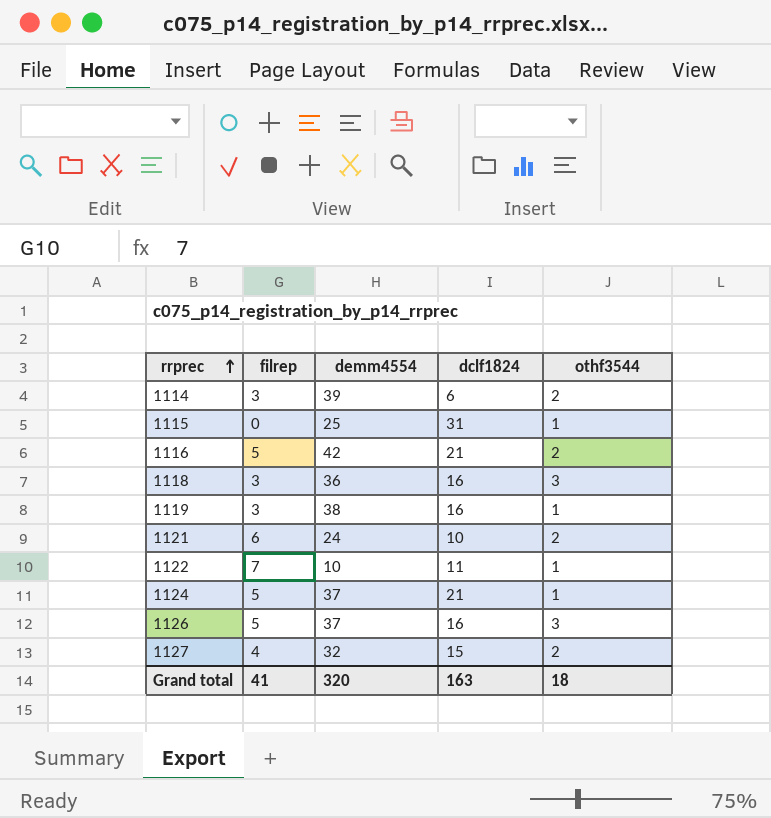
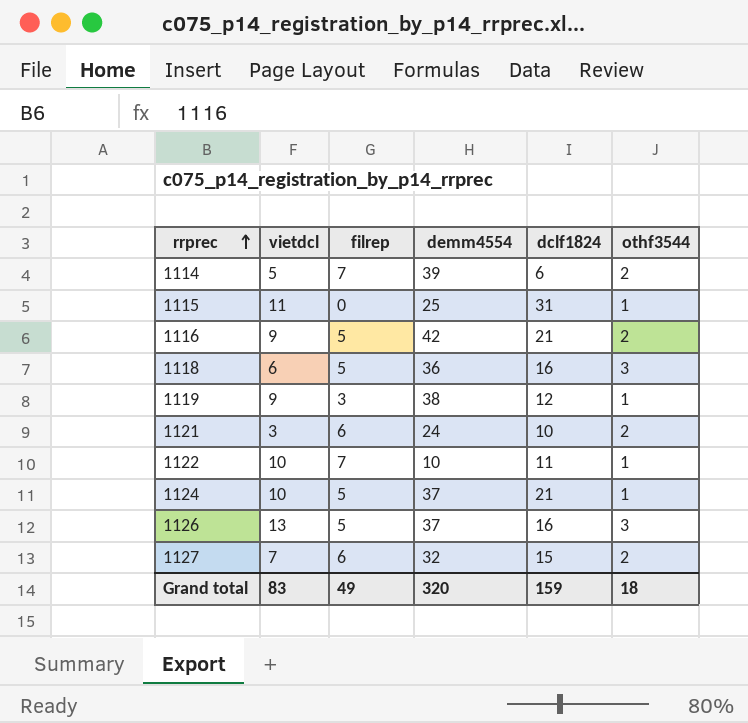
column vietdcl | position: none -> 2
1114 | filrep: 3 -> 7
1118 | filrep: 3 -> 5
1119 | dclf1824: 16 -> 12
1127 | filrep: 4 -> 6
Grand total | filrep: 41 -> 49
Grand total | dclf1824: 163 -> 159

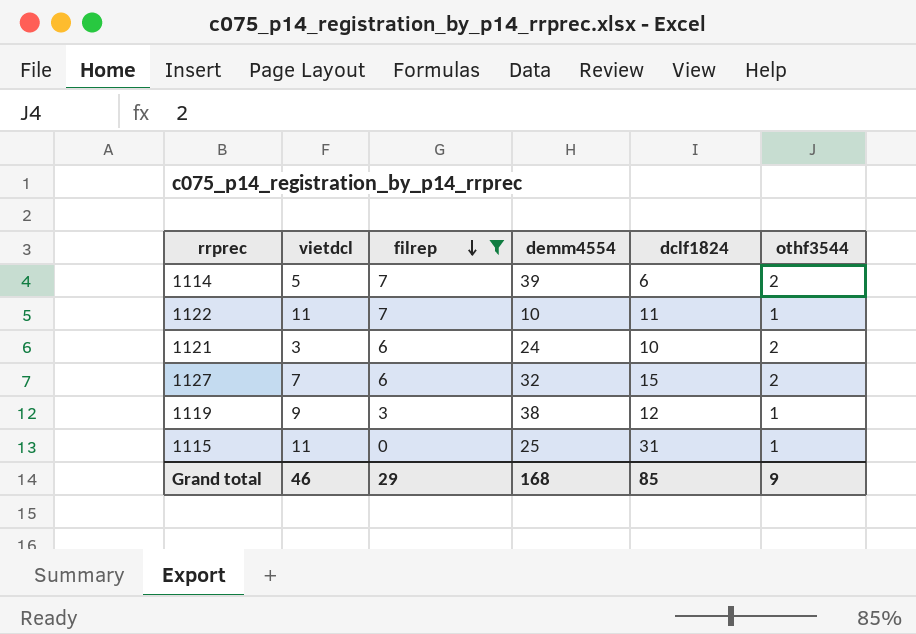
filter: none -> filrep != 5
row order: rrprec ascending -> filrep descending
1122 | vietdcl: 10 -> 11
Grand total | vietdcl: 83 -> 46
Grand total | filrep: 49 -> 29
Grand total | demm4554: 320 -> 168
Grand total | dclf1824: 159 -> 85
Grand total | othf3544: 18 -> 9

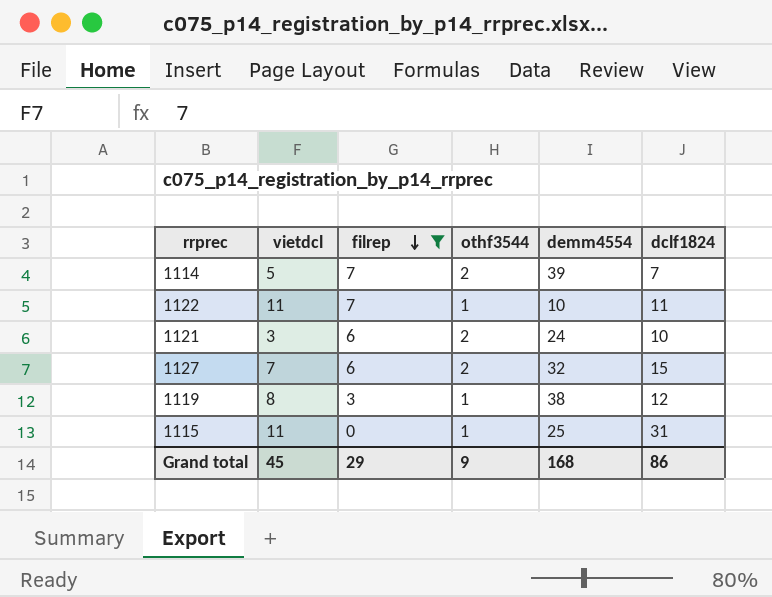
column othf3544 | position: 6 -> 4
1114 | dclf1824: 6 -> 7
1119 | vietdcl: 9 -> 8
Grand total | vietdcl: 46 -> 45
Grand total | dclf1824: 85 -> 86

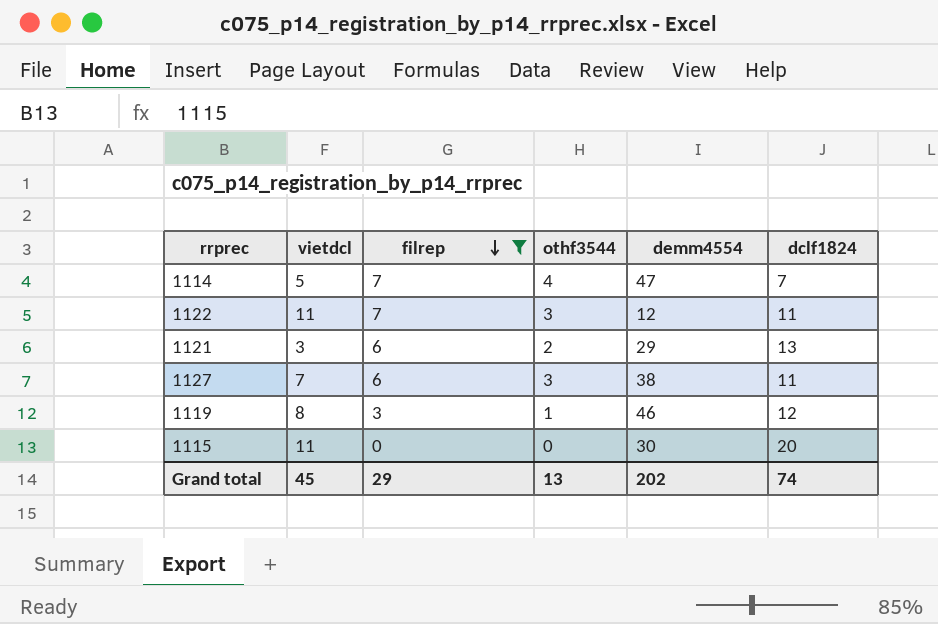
1114 | othf3544: 2 -> 4
1114 | demm4554: 39 -> 47
1122 | othf3544: 1 -> 3
1122 | demm4554: 10 -> 12
1121 | demm4554: 24 -> 29
1121 | dclf1824: 10 -> 13
1127 | othf3544: 2 -> 3
1127 | demm4554: 32 -> 38
1127 | dclf1824: 15 -> 11
1119 | demm4554: 38 -> 46
1115 | othf3544: 1 -> 0
1115 | demm4554: 25 -> 30
1115 | dclf1824: 31 -> 20
Grand total | othf3544: 9 -> 13
Grand total | demm4554: 168 -> 202
Grand total | dclf1824: 86 -> 74

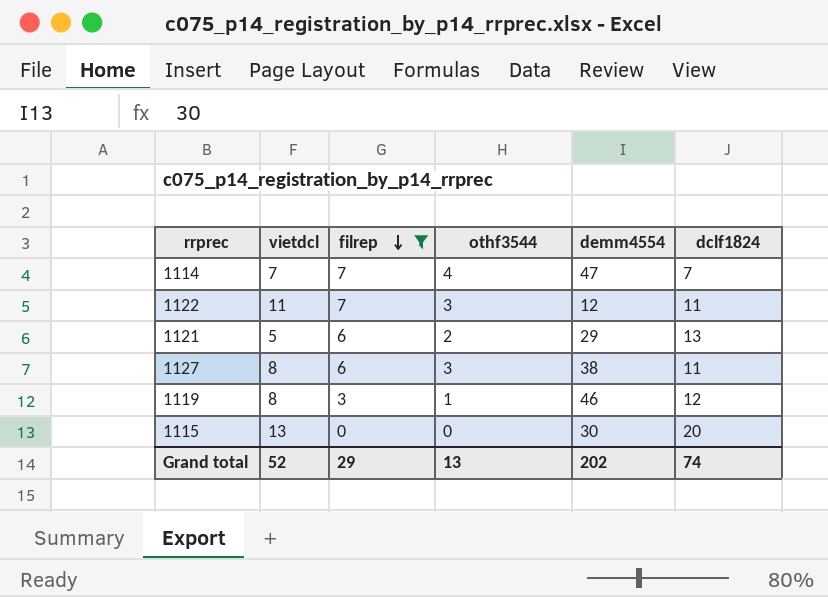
1114 | vietdcl: 5 -> 7
1121 | vietdcl: 3 -> 5
1127 | vietdcl: 7 -> 8
1115 | vietdcl: 11 -> 13
Grand total | vietdcl: 45 -> 52

